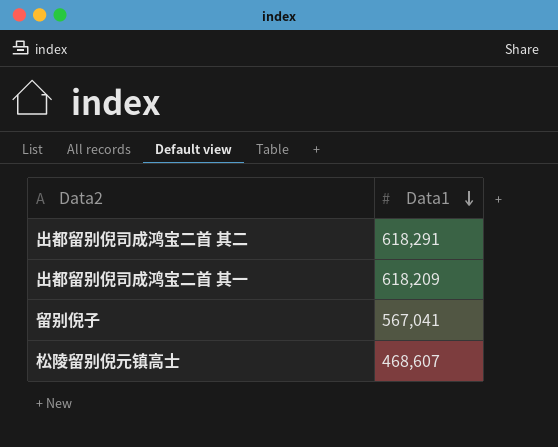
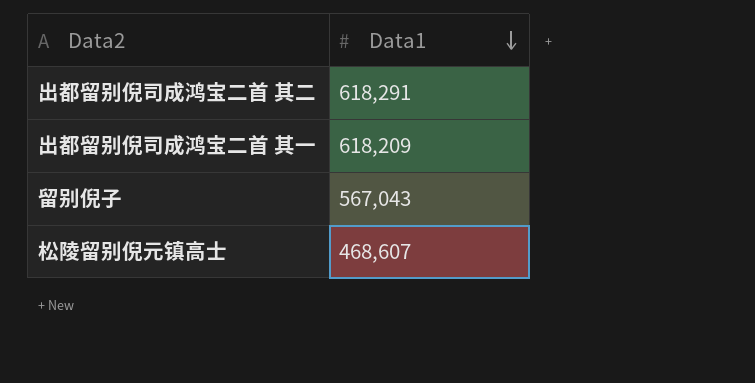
留别倪子 | Data1: 567,041 -> 567,043

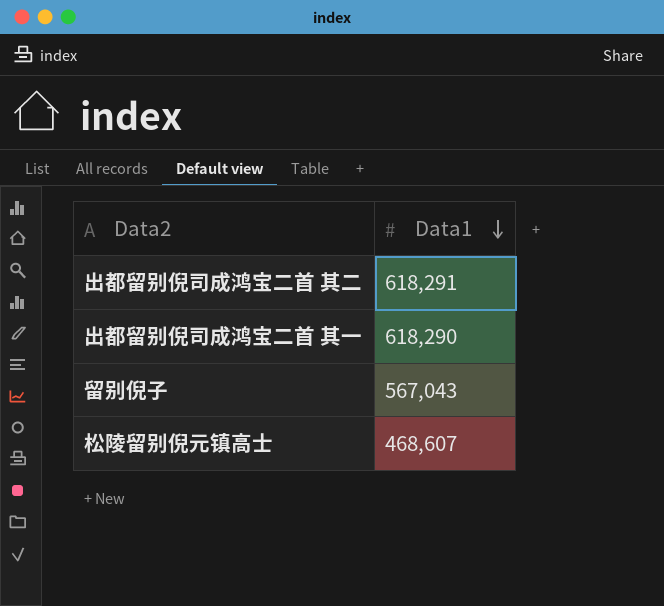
出都留别倪司成鸿宝二首 其一 | Data1: 618,209 -> 618,290

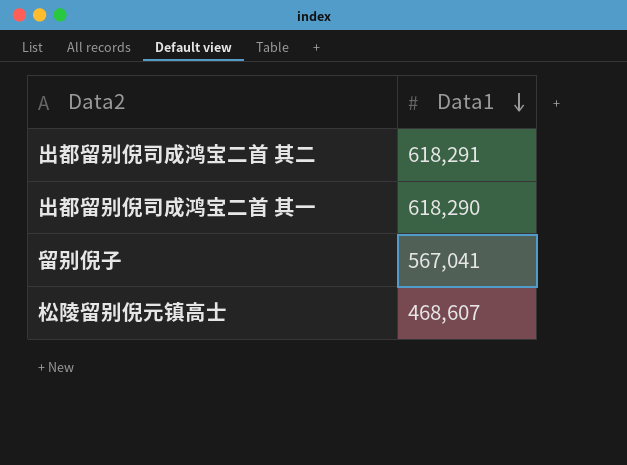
留别倪子 | Data1: 567,043 -> 567,041

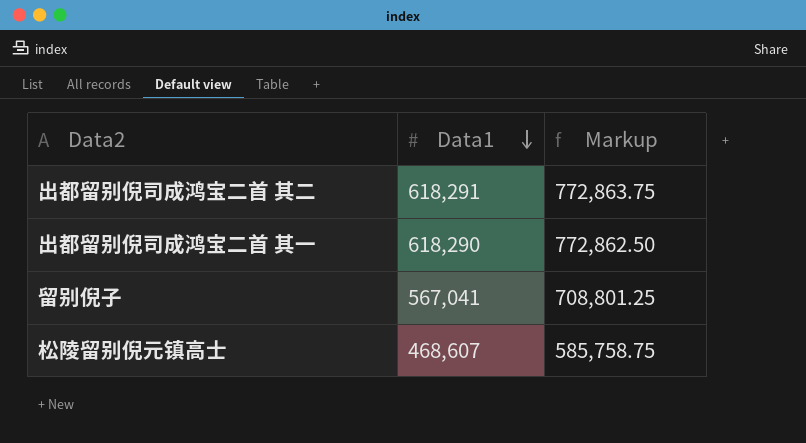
column Markup | formula: none -> [Data1] * 1.25

